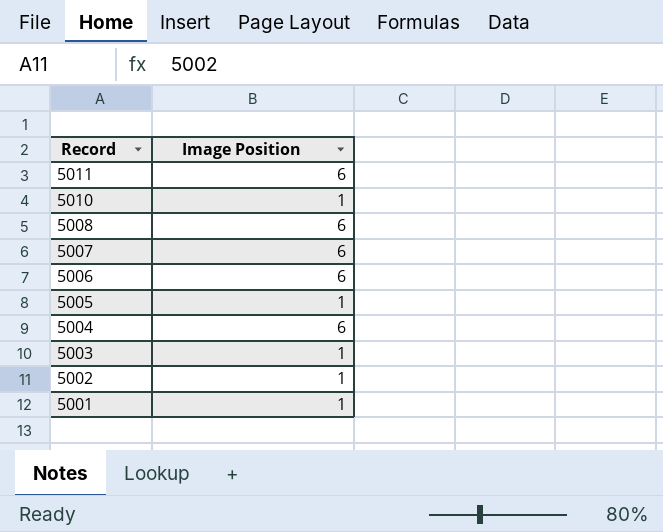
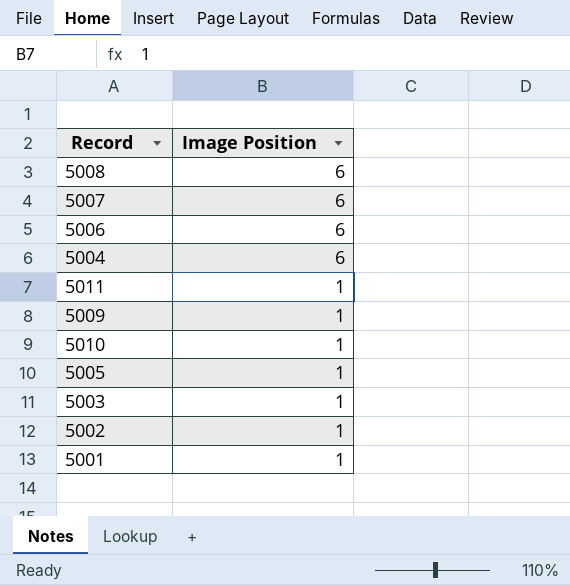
row order: Record descending -> Image Position descending
5011 | Image Position: 6 -> 1
row 5009: none -> 1

